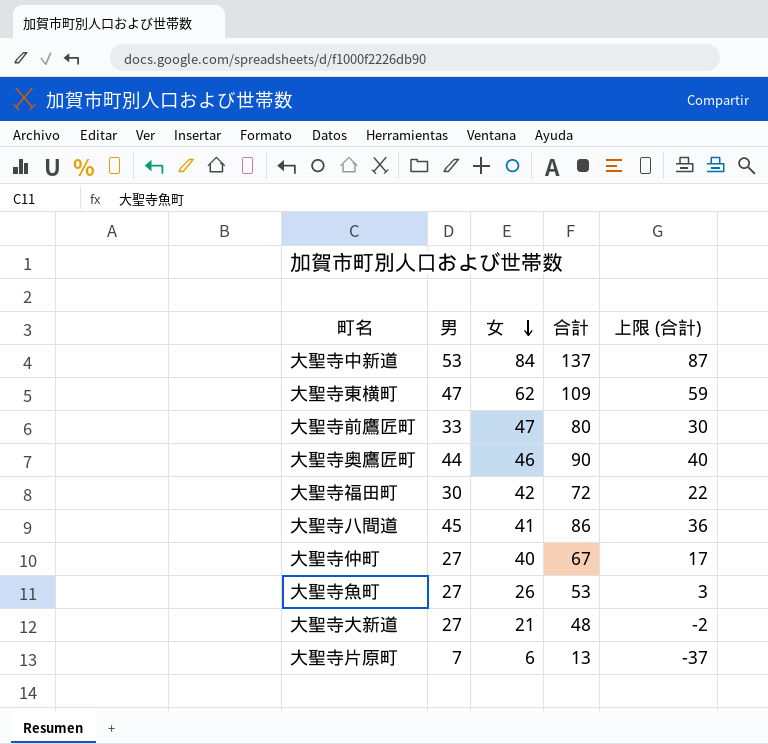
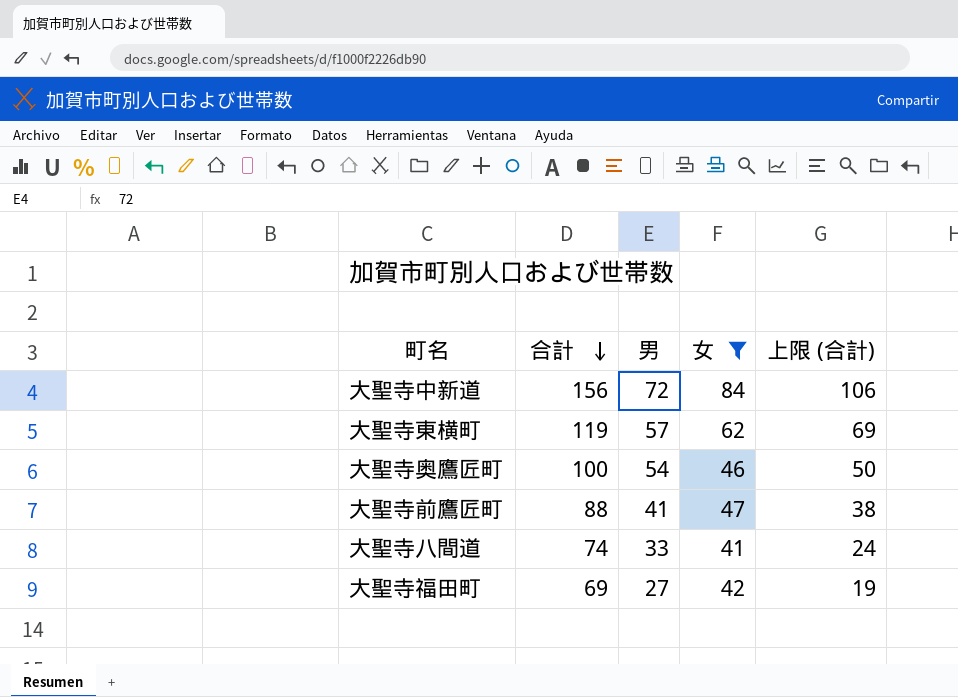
filter: none -> 女 >= 41
row order: 女 descending -> 合計 descending
column 合計 | position: 4 -> 2
大聖寺中新道 | 合計: 137 -> 156
大聖寺中新道 | 男: 53 -> 72
大聖寺中新道 | 上限 (合計): 87 -> 106
大聖寺東横町 | 合計: 109 -> 119
大聖寺東横町 | 男: 47 -> 57
大聖寺東横町 | 上限 (合計): 59 -> 69
大聖寺奥鷹匠町 | 合計: 90 -> 100
大聖寺奥鷹匠町 | 男: 44 -> 54
大聖寺奥鷹匠町 | 上限 (合計): 40 -> 50
大聖寺前鷹匠町 | 合計: 80 -> 88
大聖寺前鷹匠町 | 男: 33 -> 41
大聖寺前鷹匠町 | 上限 (合計): 30 -> 38
大聖寺八間道 | 合計: 86 -> 74
大聖寺八間道 | 男: 45 -> 33
大聖寺八間道 | 上限 (合計): 36 -> 24
大聖寺福田町 | 合計: 72 -> 69
大聖寺福田町 | 男: 30 -> 27
大聖寺福田町 | 上限 (合計): 22 -> 19

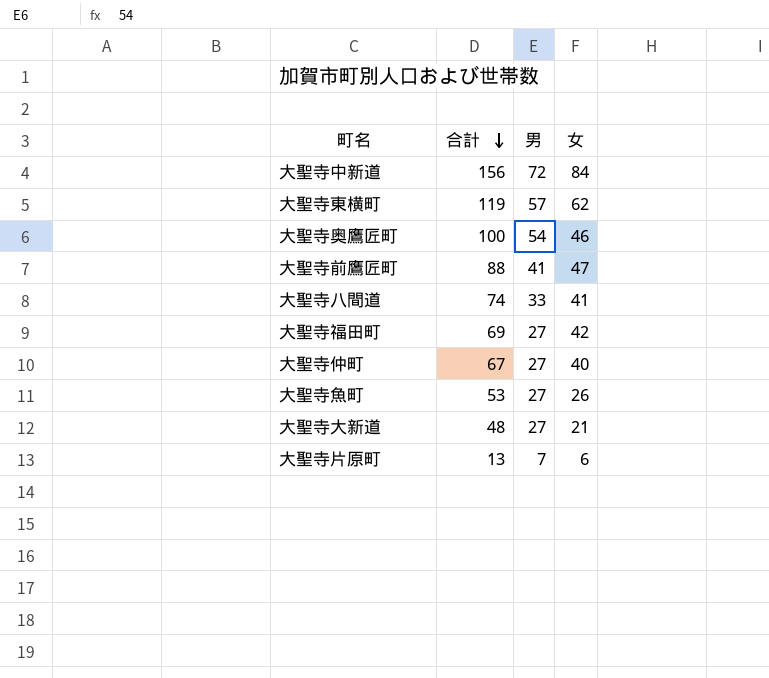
filter: 女 >= 41 -> none
column 上限 (合計) | formula: [合計] - 50 -> none

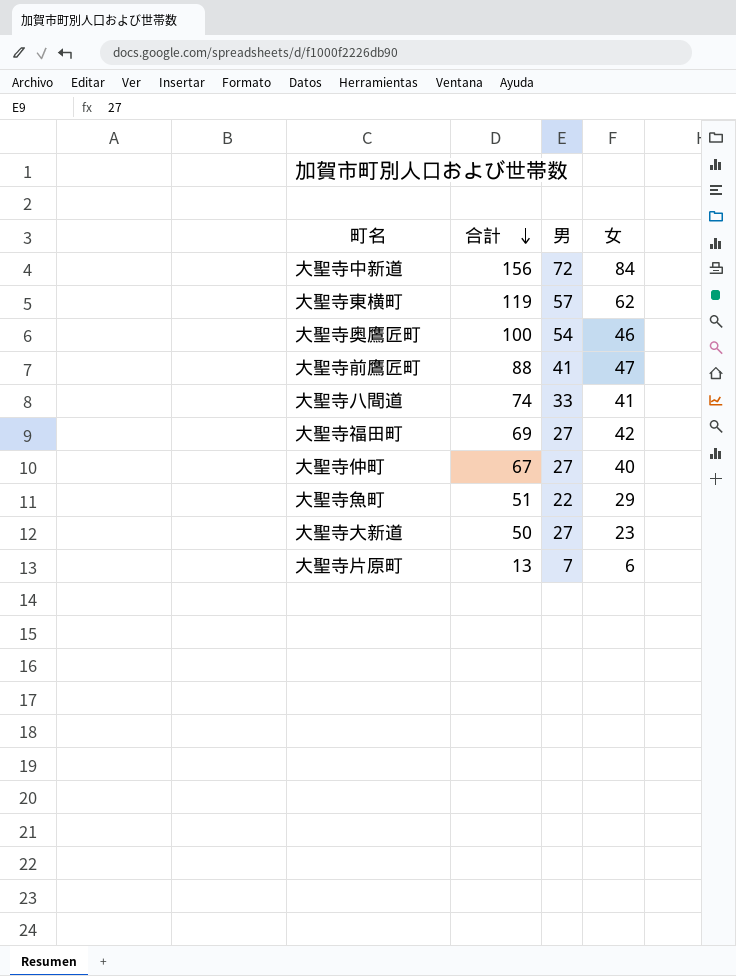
大聖寺魚町 | 合計: 53 -> 51
大聖寺魚町 | 男: 27 -> 22
大聖寺魚町 | 女: 26 -> 29
大聖寺大新道 | 合計: 48 -> 50
大聖寺大新道 | 女: 21 -> 23

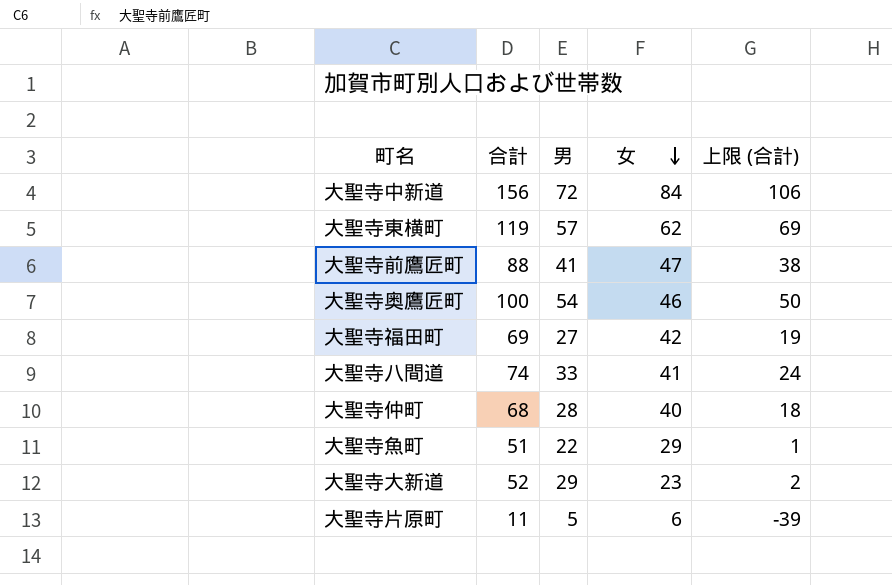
row order: 合計 descending -> 女 descending
column 上限 (合計) | formula: none -> [合計] - 50
大聖寺仲町 | 合計: 67 -> 68
大聖寺仲町 | 男: 27 -> 28
大聖寺大新道 | 合計: 50 -> 52
大聖寺大新道 | 男: 27 -> 29
大聖寺片原町 | 合計: 13 -> 11
大聖寺片原町 | 男: 7 -> 5

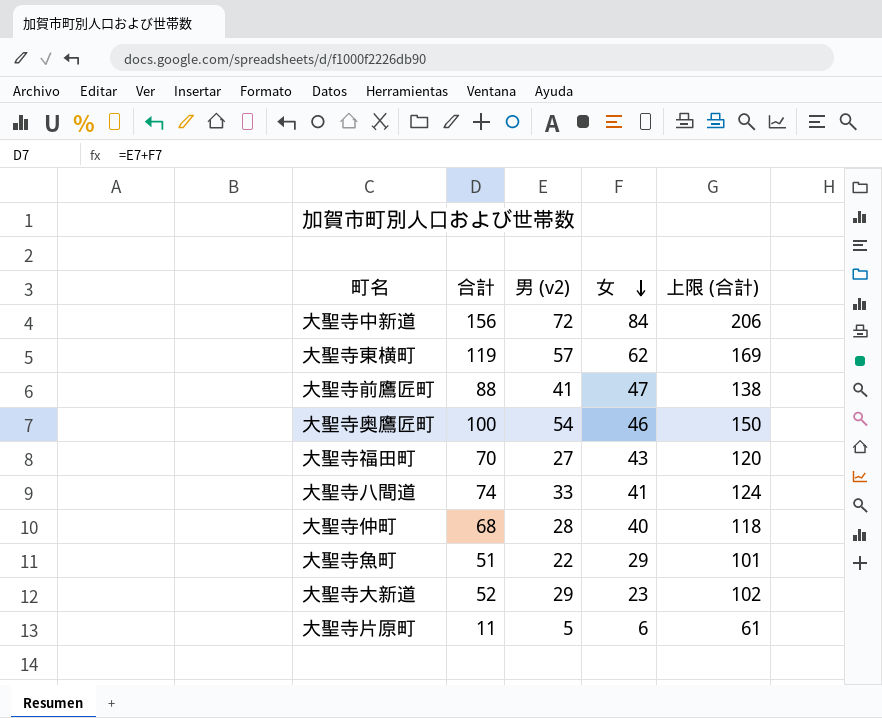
column name: 男 -> 男 (v2)
column 上限 (合計) | formula: [合計] - 50 -> [合計] + 50
大聖寺福田町 | 合計: 69 -> 70
大聖寺福田町 | 女: 42 -> 43

